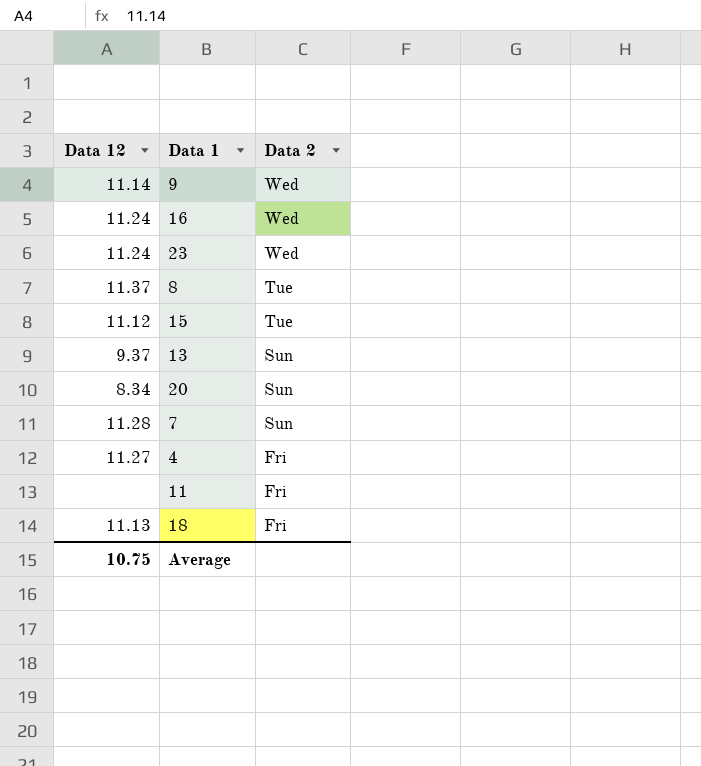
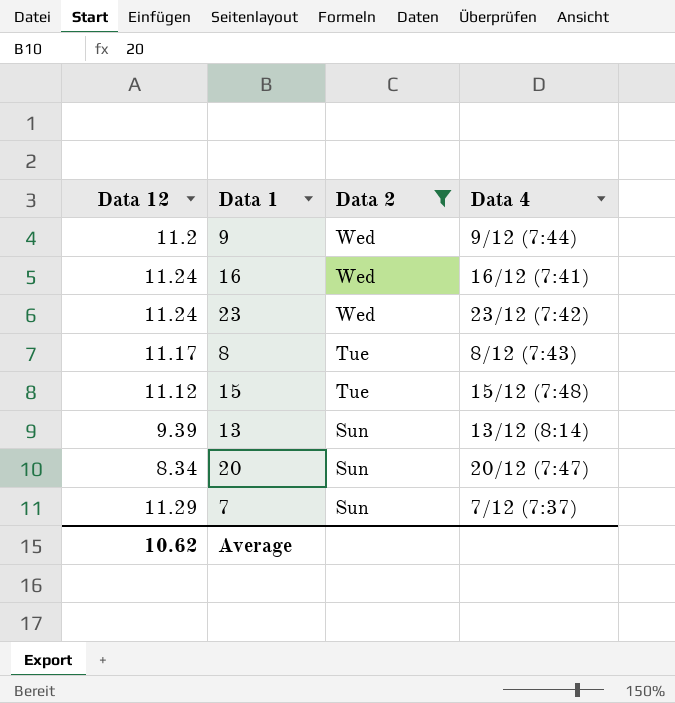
filter: none -> Data 2 != Fri
column Data 4 | position: none -> 4
9 | Data 12: 11.14 -> 11.2
8 | Data 12: 11.37 -> 11.17
13 | Data 12: 9.37 -> 9.39
7 | Data 12: 11.28 -> 11.29
Average | Data 12: 10.75 -> 10.62

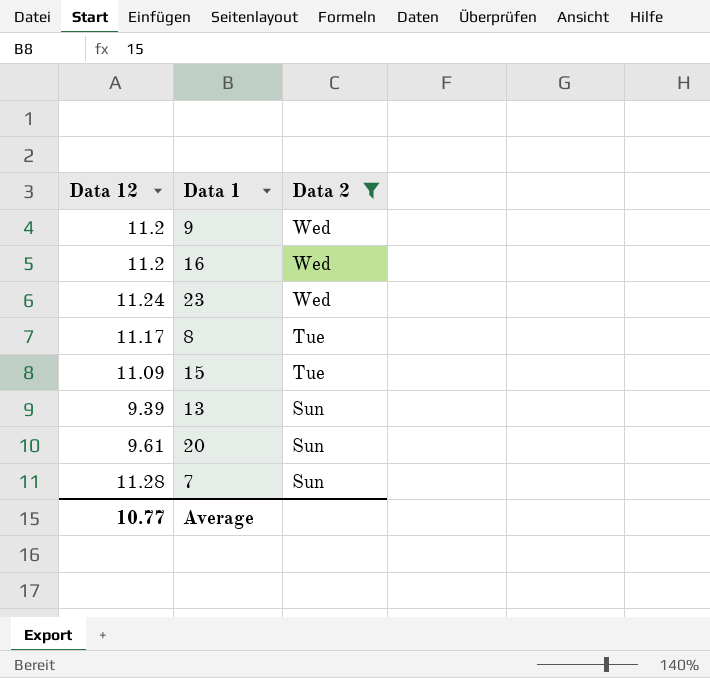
column Data 4 | position: 4 -> none
16 | Data 12: 11.24 -> 11.2
15 | Data 12: 11.12 -> 11.09
20 | Data 12: 8.34 -> 9.61
7 | Data 12: 11.29 -> 11.28
Average | Data 12: 10.62 -> 10.77

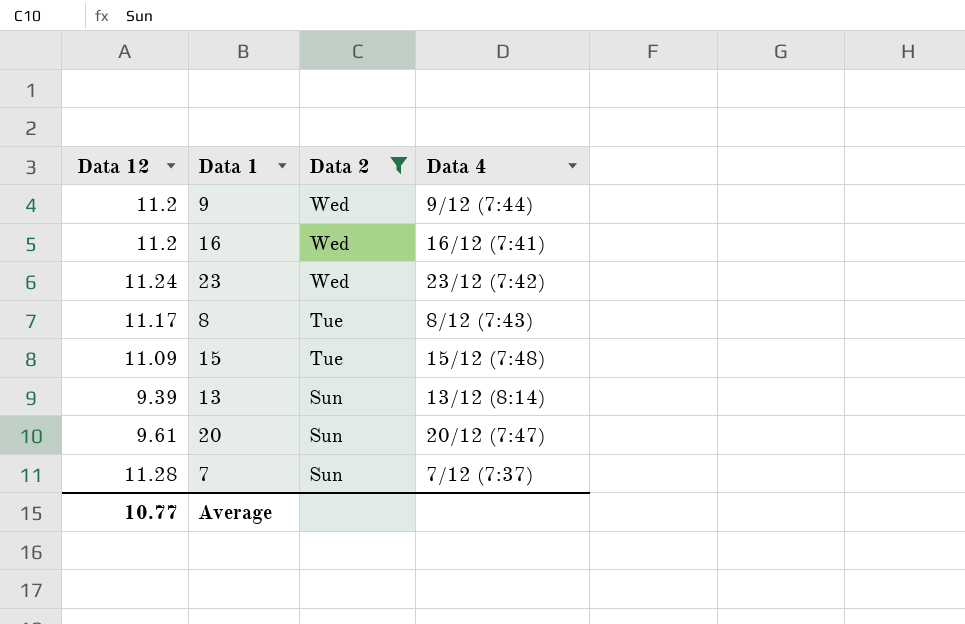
column Data 4 | position: none -> 4

